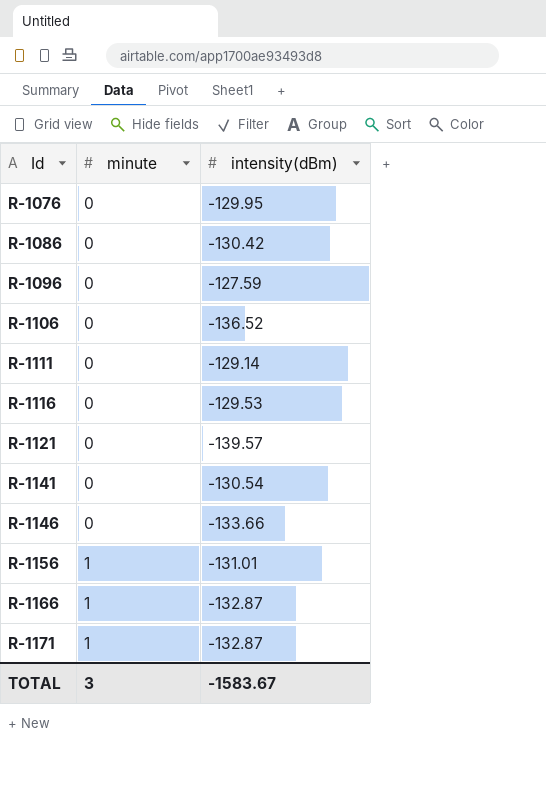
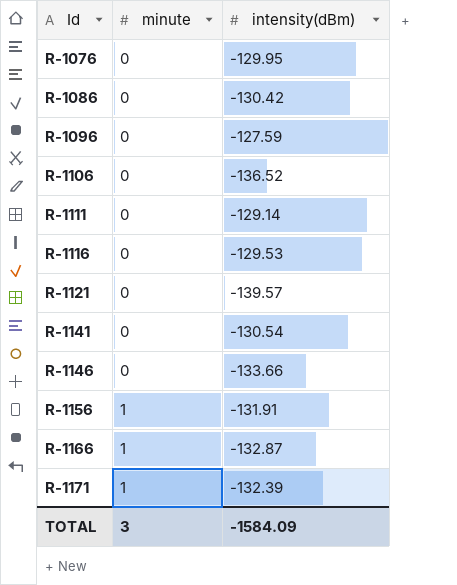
R-1156 | intensity(dBm): -131.01 -> -131.91
R-1171 | intensity(dBm): -132.87 -> -132.39
TOTAL | intensity(dBm): -1583.67 -> -1584.09

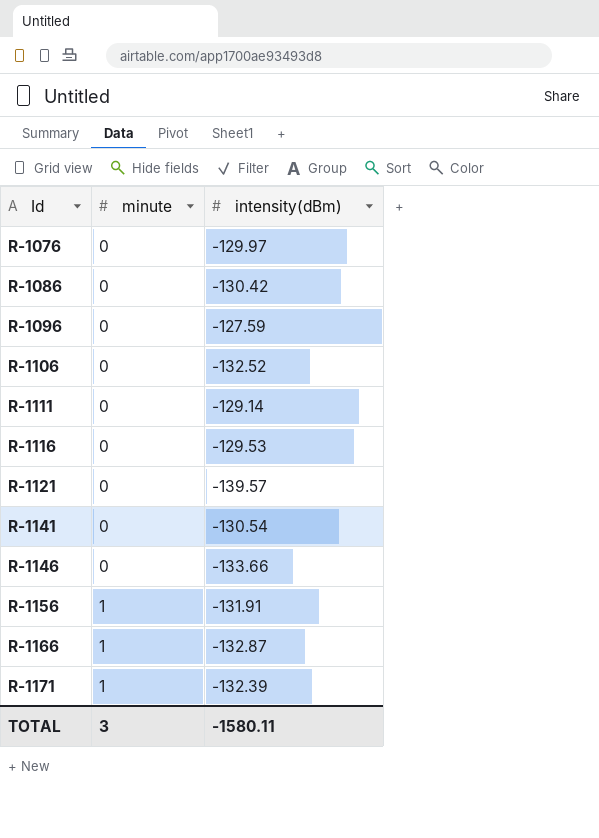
R-1076 | intensity(dBm): -129.95 -> -129.97
R-1106 | intensity(dBm): -136.52 -> -132.52
TOTAL | intensity(dBm): -1584.09 -> -1580.11

